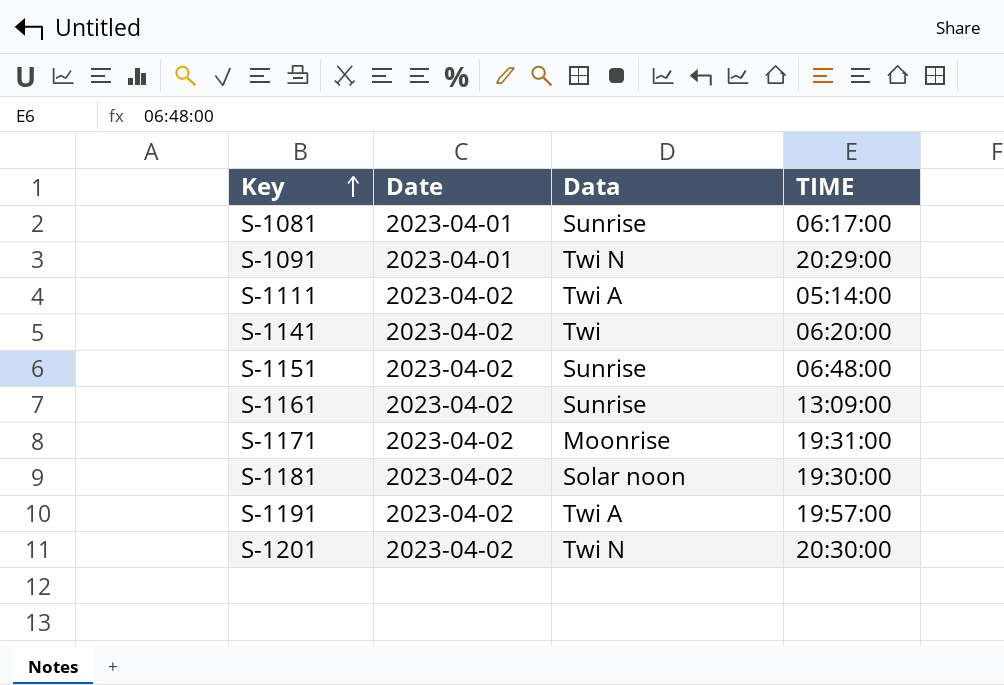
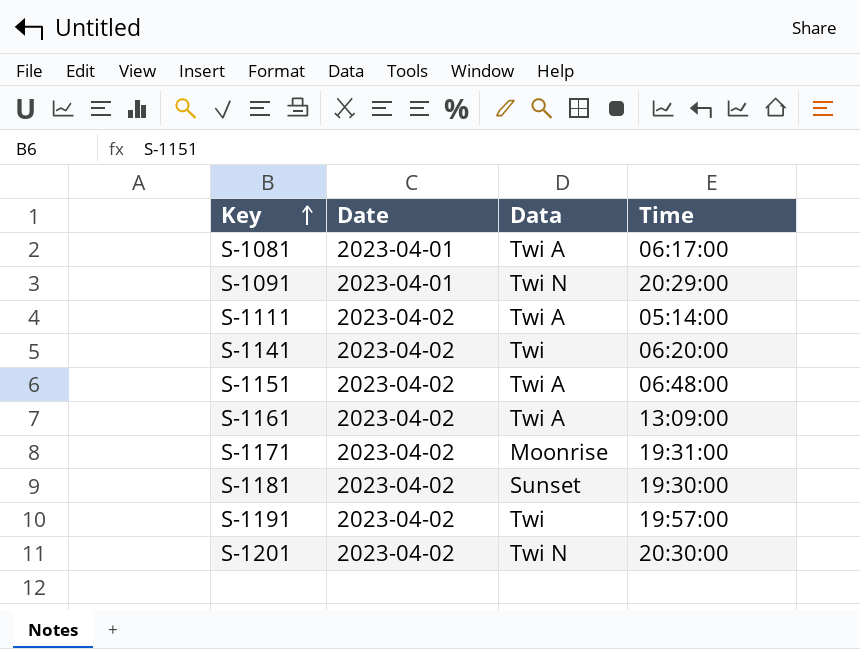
column name: TIME -> Time
S-1081 | Data: Sunrise -> Twi A
S-1151 | Data: Sunrise -> Twi A
S-1161 | Data: Sunrise -> Twi A
S-1181 | Data: Solar noon -> Sunset
S-1191 | Data: Twi A -> Twi

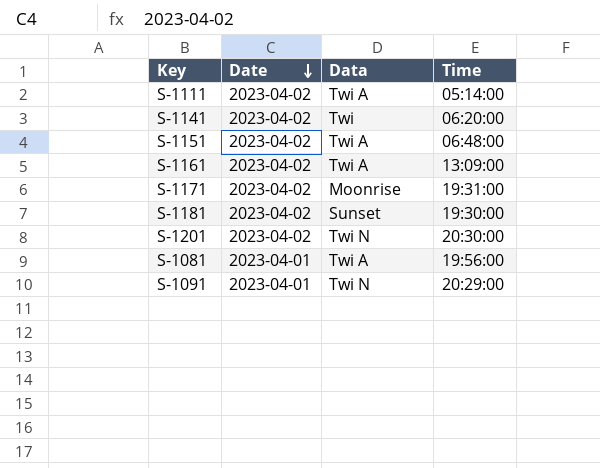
row order: Key ascending -> Date descending
row S-1191: 2023-04-02 | Twi | 19:57:00 -> none
S-1081 | Time: 06:17:00 -> 19:56:00

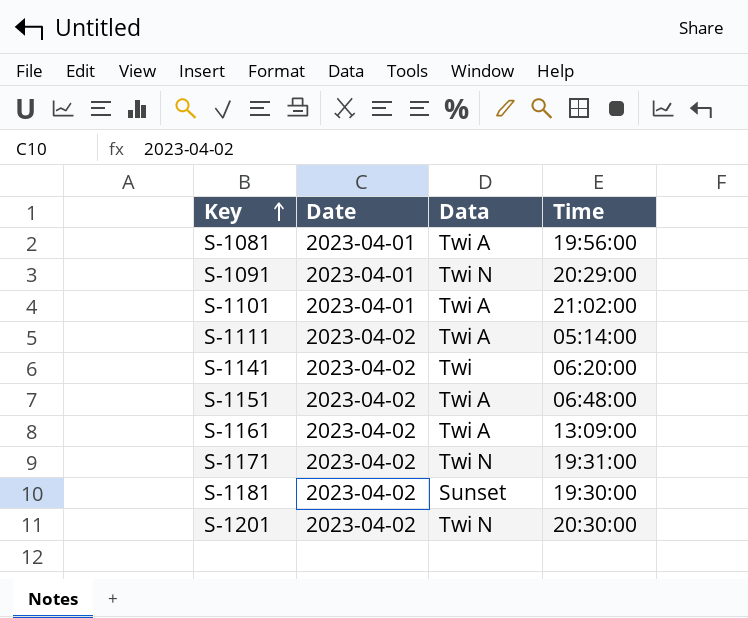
row order: Date descending -> Key ascending
row S-1101: none -> 2023-04-01 | Twi A | 21:02:00
S-1171 | Data: Moonrise -> Twi N

